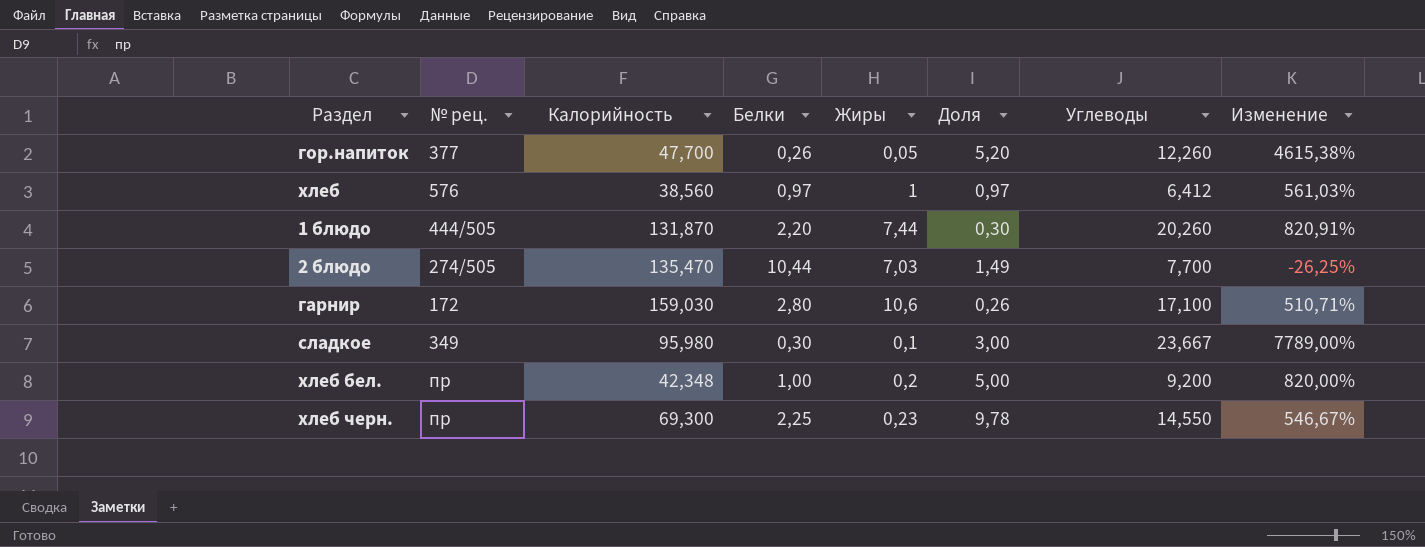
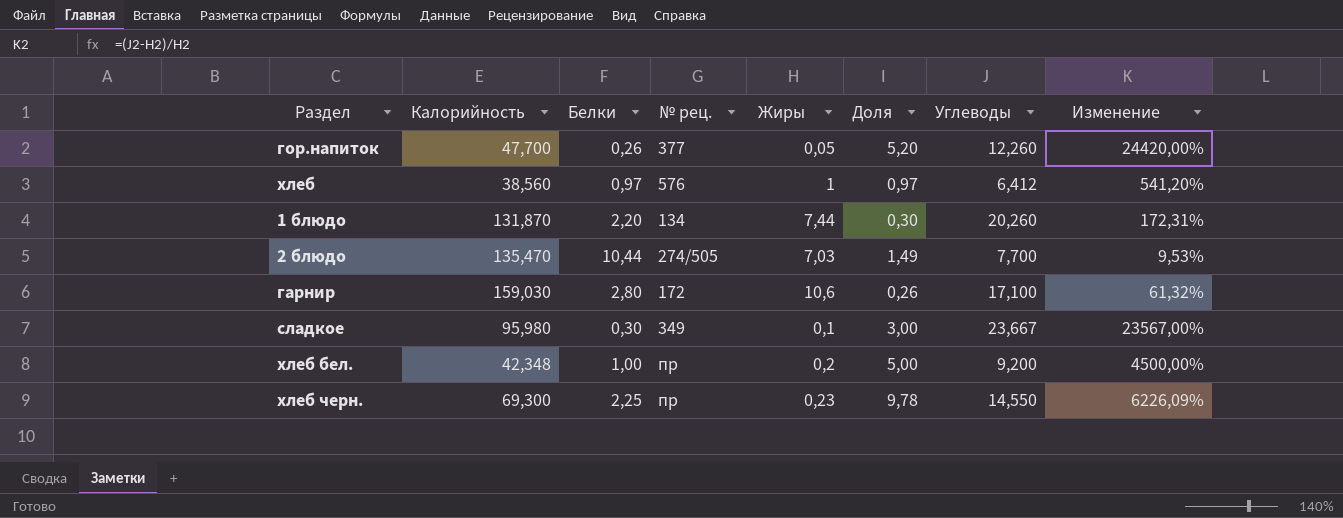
column № рец. | position: 2 -> 4
column Изменение | formula: ([Углеводы] - [Белки]) / [Белки] -> ([Углеводы] - [Жиры]) / [Жиры]
1 блюдо | № рец.: 444/505 -> 134

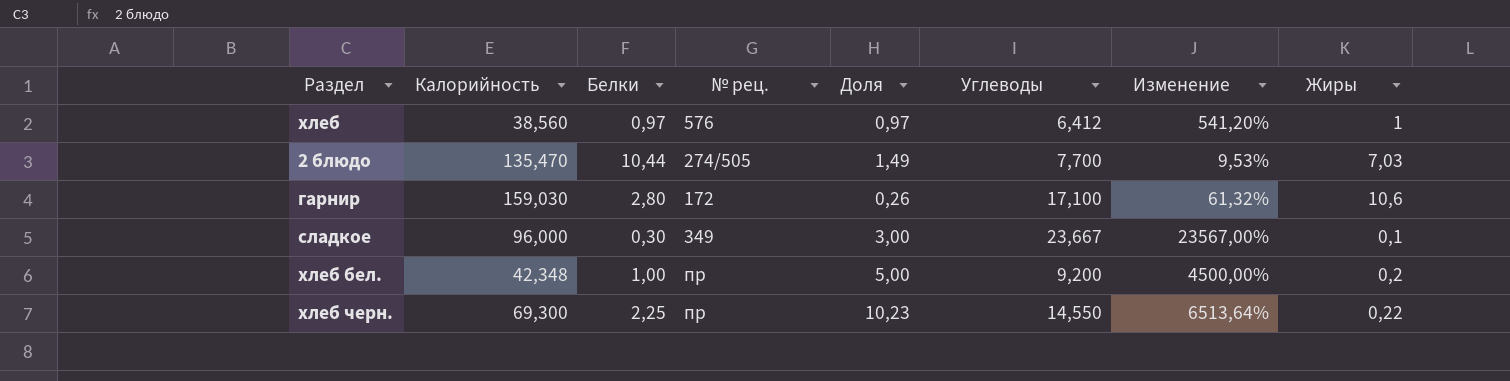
column Жиры | position: 5 -> 8
row гор.напиток: 47,700 | 0,26 | 377 | 0,05 | 5,20 | 12,260 | 24420,00% -> none
row 1 блюдо: 131,870 | 2,20 | 134 | 7,44 | 0,30 | 20,260 | 172,31% -> none
сладкое | Калорийность: 95,980 -> 96,000
хлеб черн. | Доля: 9,78 -> 10,23
хлеб черн. | Изменение: 6226,09% -> 6513,64%
хлеб черн. | Жиры: 0,23 -> 0,22

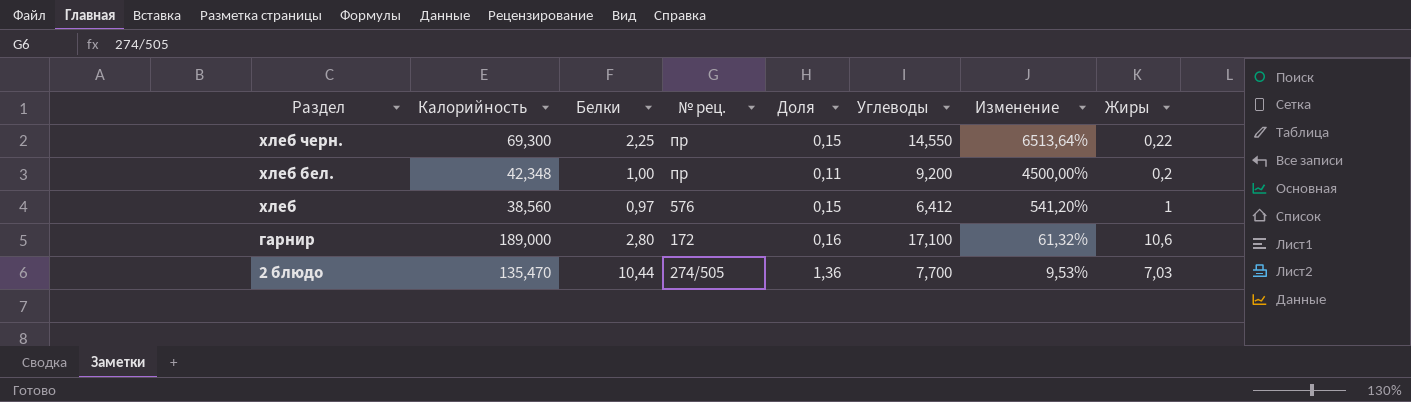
row order: none -> Раздел descending
column Доля | formula: [Белки] / [Жиры] -> [Белки] / [Углеводы]
row сладкое: 96,000 | 0,30 | 349 | 3,00 | 23,667 | 23567,00% | 0,1 -> none
гарнир | Калорийность: 159,030 -> 189,000

